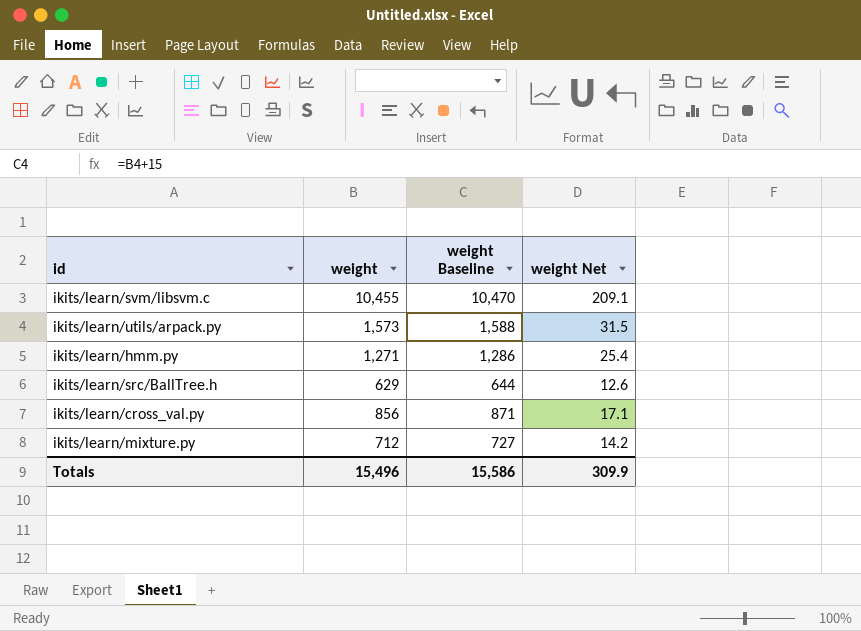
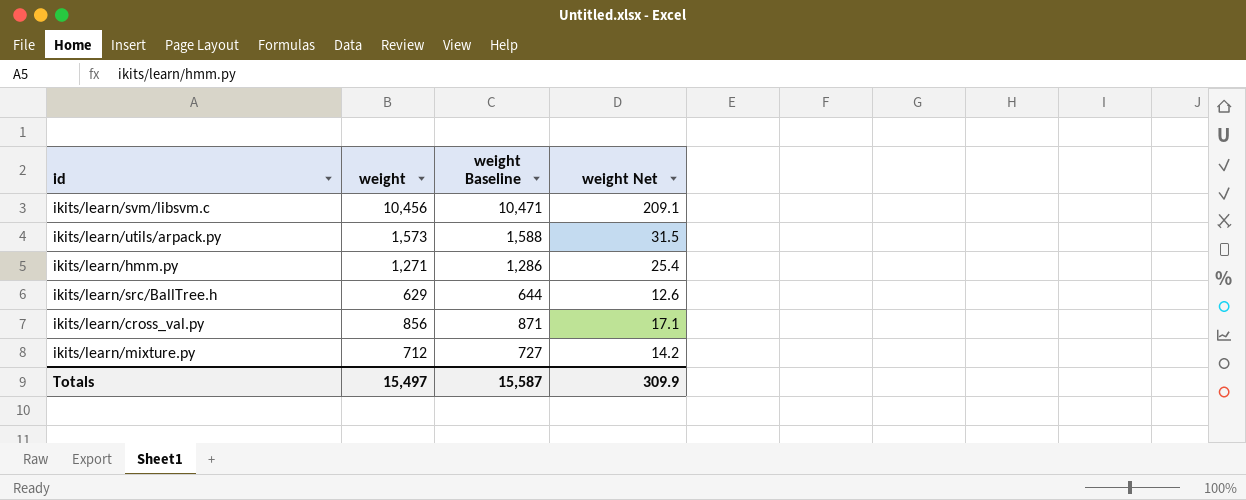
ikits/learn/svm/libsvm.c | weight: 10,455 -> 10,456
ikits/learn/svm/libsvm.c | weight Baseline: 10,470 -> 10,471
Totals | weight: 15,496 -> 15,497
Totals | weight Baseline: 15,586 -> 15,587

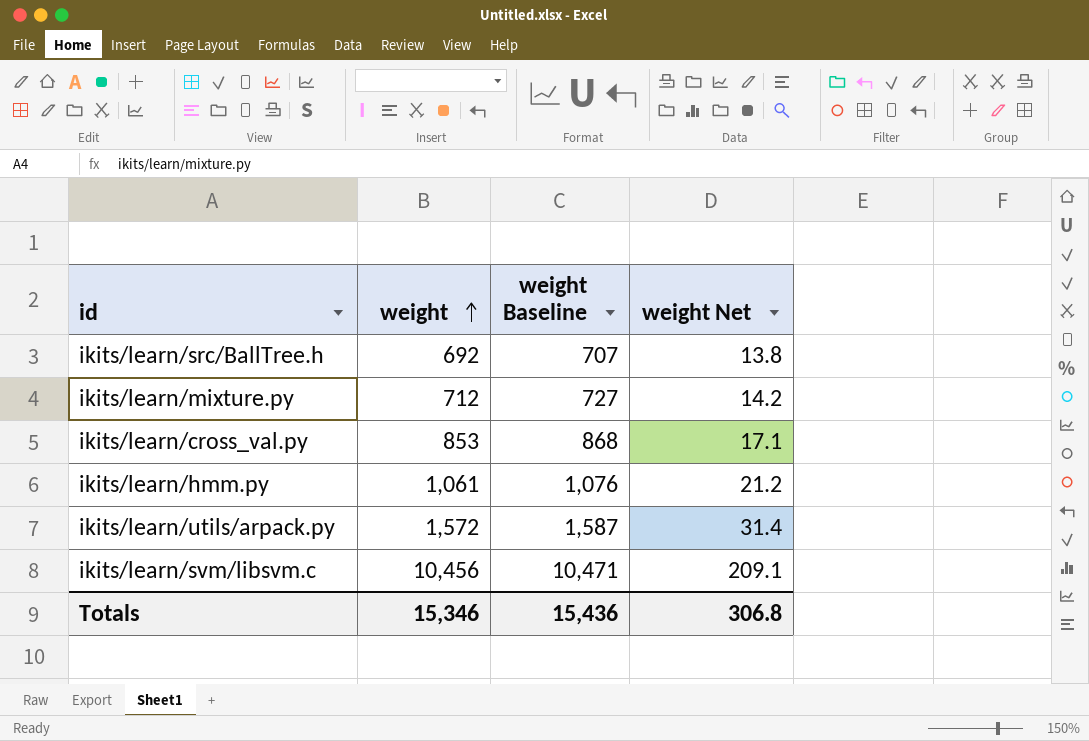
row order: none -> weight ascending
ikits/learn/src/BallTree.h | weight: 629 -> 692
ikits/learn/src/BallTree.h | weight Baseline: 644 -> 707
ikits/learn/src/BallTree.h | weight Net: 12.6 -> 13.8
ikits/learn/cross_val.py | weight: 856 -> 853
ikits/learn/cross_val.py | weight Baseline: 871 -> 868
ikits/learn/hmm.py | weight: 1,271 -> 1,061
ikits/learn/hmm.py | weight Baseline: 1,286 -> 1,076
ikits/learn/hmm.py | weight Net: 25.4 -> 21.2
ikits/learn/utils/arpack.py | weight: 1,573 -> 1,572
ikits/learn/utils/arpack.py | weight Baseline: 1,588 -> 1,587
ikits/learn/utils/arpack.py | weight Net: 31.5 -> 31.4
Totals | weight: 15,497 -> 15,346
Totals | weight Baseline: 15,587 -> 15,436
Totals | weight Net: 309.9 -> 306.8

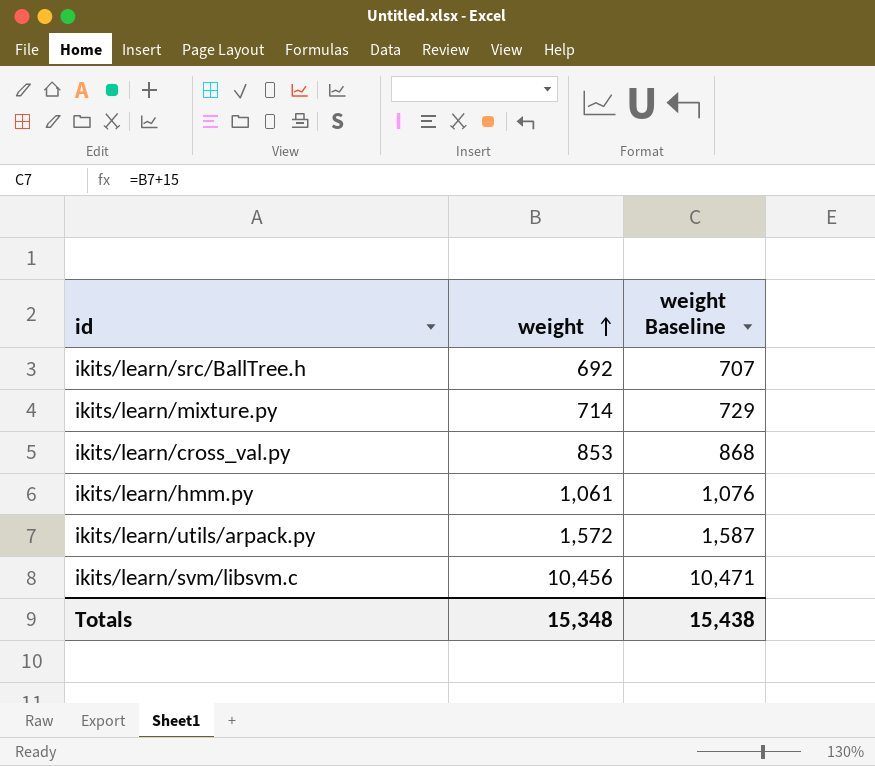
column weight Net | formula: [weight] * 0.02 -> none
ikits/learn/mixture.py | weight: 712 -> 714
ikits/learn/mixture.py | weight Baseline: 727 -> 729
Totals | weight: 15,346 -> 15,348
Totals | weight Baseline: 15,436 -> 15,438

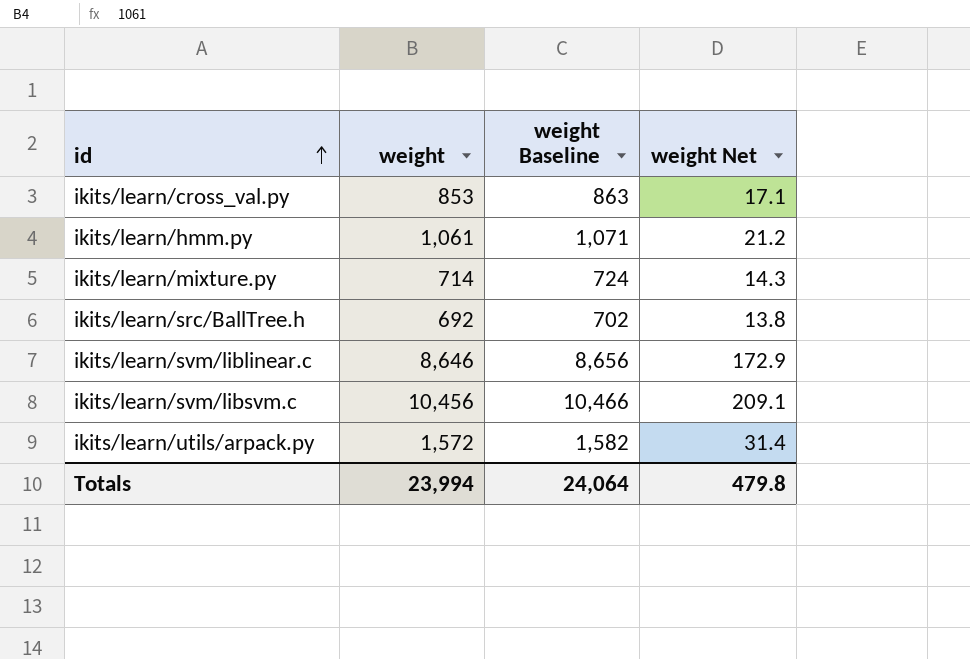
row order: weight ascending -> id ascending
column weight Baseline | formula: [weight] + 15 -> [weight] + 10
column weight Net | formula: none -> [weight] * 0.02
row ikits/learn/svm/liblinear.c: none -> 8,646 | 8,656 | 172.9
Totals | weight: 15,348 -> 23,994
Totals | weight Baseline: 15,438 -> 24,064

